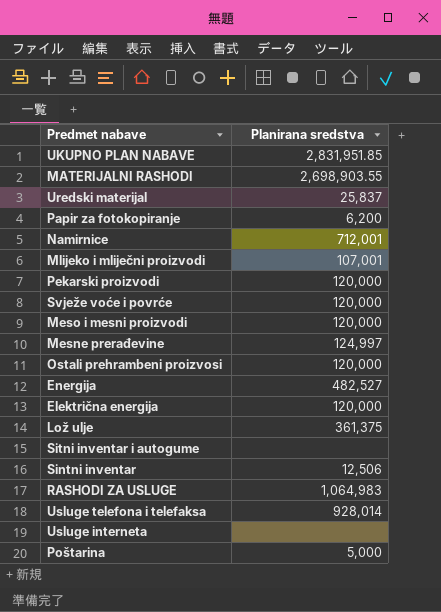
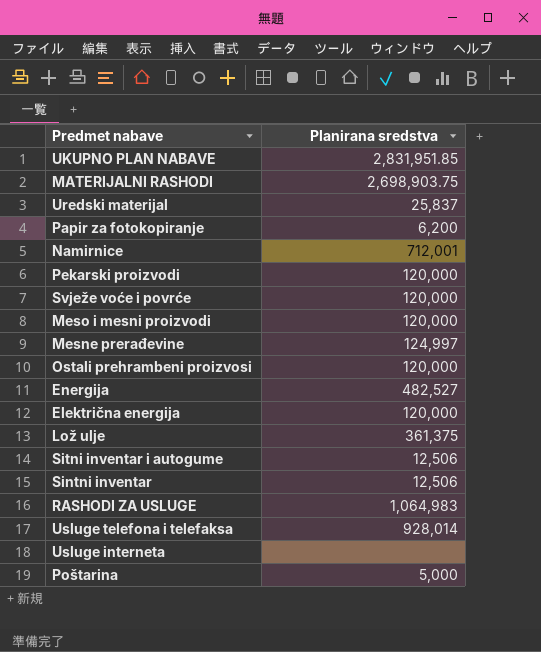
row Mlijeko i mliječni proizvodi: 107,001 -> none
MATERIJALNI RASHODI | Planirana sredstva: 2,698,903.55 -> 2,698,903.75
Sitni inventar i autogume | Planirana sredstva: none -> 12,506

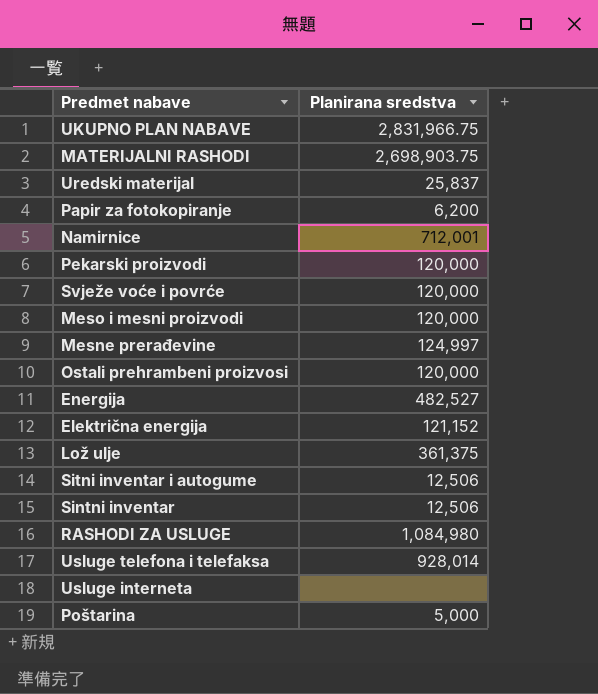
UKUPNO PLAN NABAVE | Planirana sredstva: 2,831,951.85 -> 2,831,966.75
Električna energija | Planirana sredstva: 120,000 -> 121,152
RASHODI ZA USLUGE | Planirana sredstva: 1,064,983 -> 1,084,980

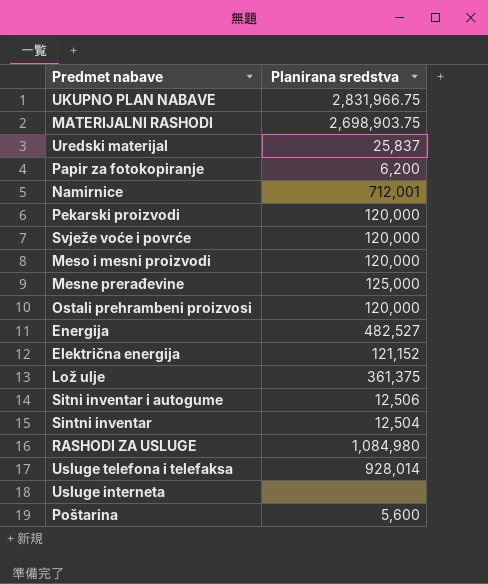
Mesne prerađevine | Planirana sredstva: 124,997 -> 125,000
Sintni inventar | Planirana sredstva: 12,506 -> 12,504
Poštarina | Planirana sredstva: 5,000 -> 5,600

